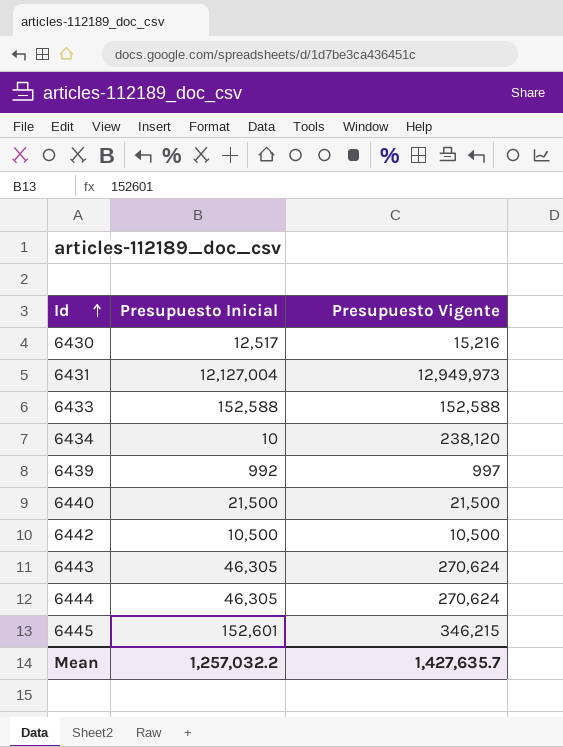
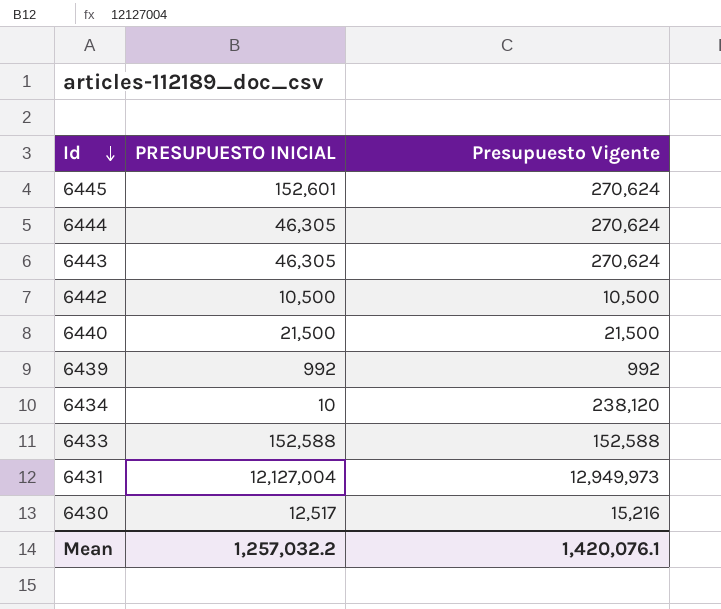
row order: Id ascending -> Id descending
column name: Presupuesto Inicial -> PRESUPUESTO INICIAL
6445 | Presupuesto Vigente: 346,215 -> 270,624
6439 | Presupuesto Vigente: 997 -> 992
Mean | Presupuesto Vigente: 1,427,635.7 -> 1,420,076.1

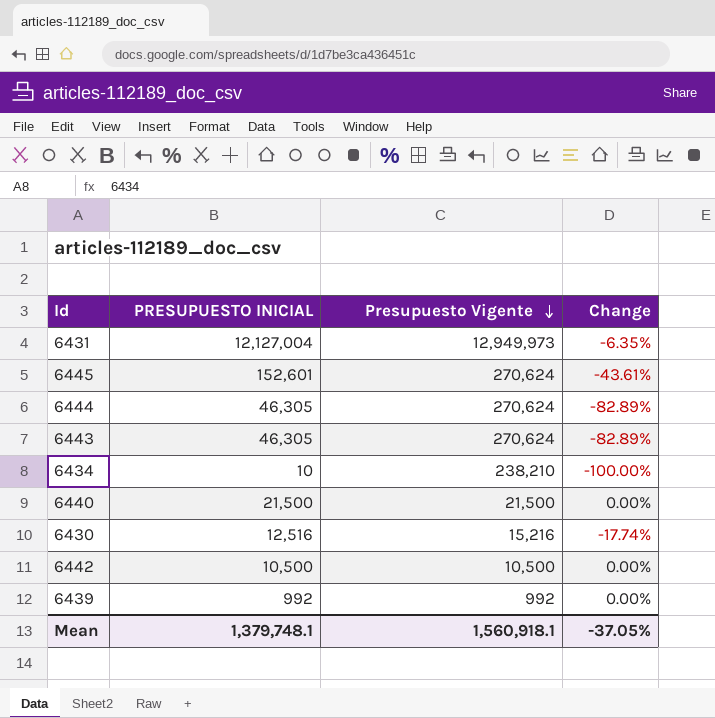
row order: Id descending -> Presupuesto Vigente descending
column Change | formula: none -> ([PRESUPUESTO INICIAL] - [Presupuesto Vigente]) / [Presupuesto Vigente]
row 6433: 152,588 | 152,588 -> none
6434 | Presupuesto Vigente: 238,120 -> 238,210
6430 | PRESUPUESTO INICIAL: 12,517 -> 12,516
Mean | PRESUPUESTO INICIAL: 1,257,032.2 -> 1,379,748.1
Mean | Presupuesto Vigente: 1,420,076.1 -> 1,560,918.1

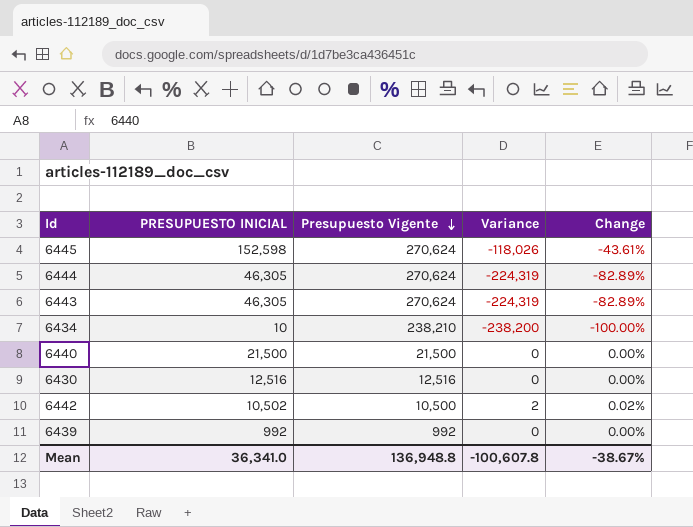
column Variance | formula: none -> [PRESUPUESTO INICIAL] - [Presupuesto Vigente]
row 6431: 12,127,004 | 12,949,973 | -6.35% -> none
6445 | PRESUPUESTO INICIAL: 152,601 -> 152,598
6430 | Presupuesto Vigente: 15,216 -> 12,516
6430 | Change: -17.74% -> 0.00%
6442 | PRESUPUESTO INICIAL: 10,500 -> 10,502
6442 | Change: 0.00% -> 0.02%
Mean | PRESUPUESTO INICIAL: 1,379,748.1 -> 36,341.0
Mean | Presupuesto Vigente: 1,560,918.1 -> 136,948.8
Mean | Change: -37.05% -> -38.67%

